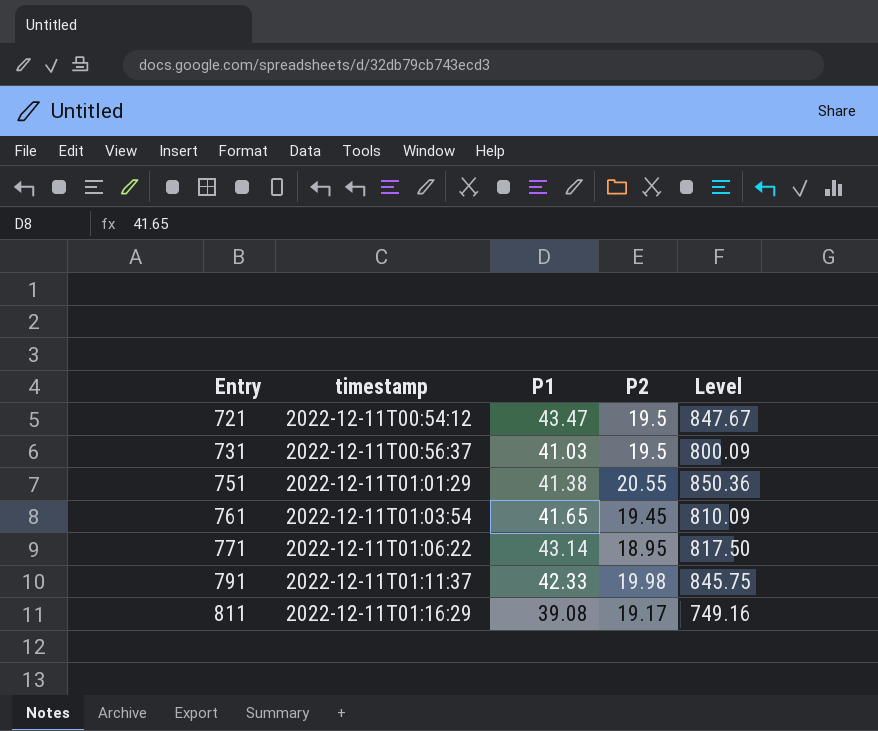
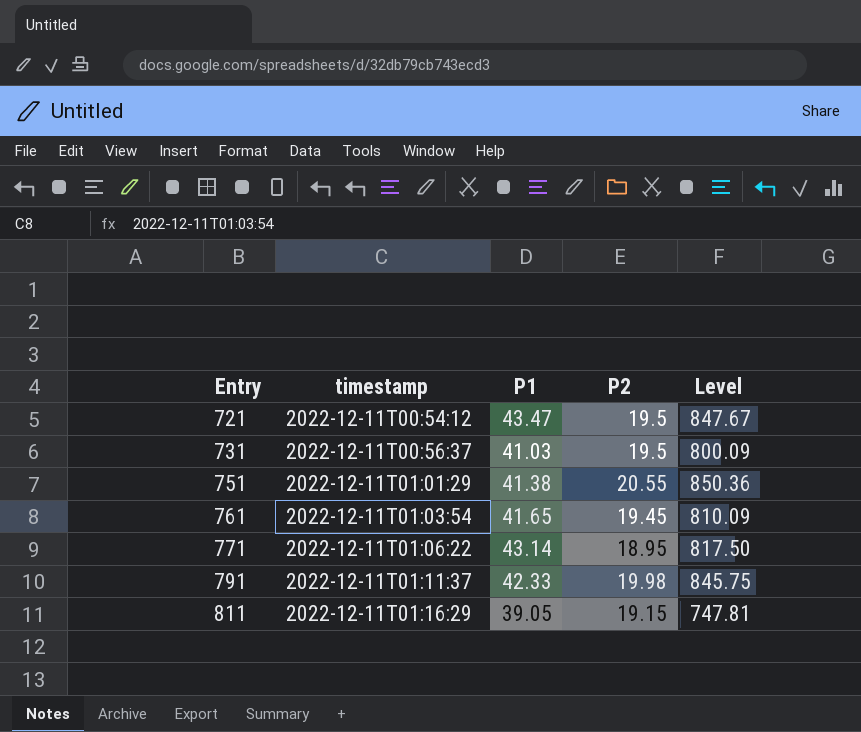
811 | P1: 39.08 -> 39.05
811 | P2: 19.17 -> 19.15
811 | Level: 749.16 -> 747.81

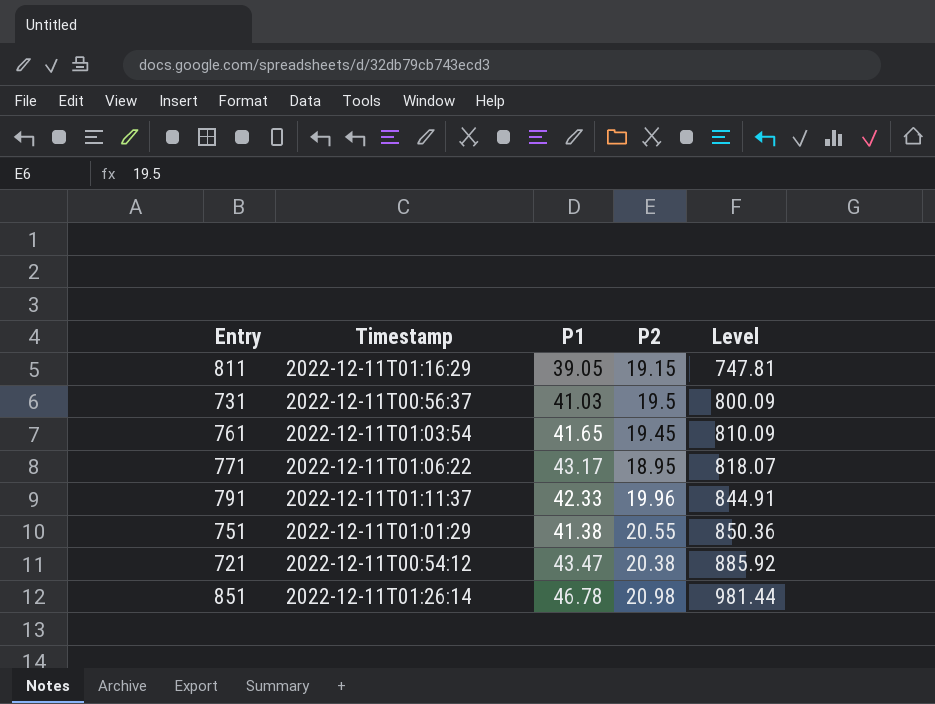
row order: Entry ascending -> Level ascending
column name: timestamp -> Timestamp
771 | P1: 43.14 -> 43.17
771 | Level: 817.50 -> 818.07
791 | P2: 19.98 -> 19.96
791 | Level: 845.75 -> 844.91
721 | P2: 19.5 -> 20.38
721 | Level: 847.67 -> 885.92
row 851: none -> 2022-12-11T01:26:14 | 46.78 | 20.98 | 981.44

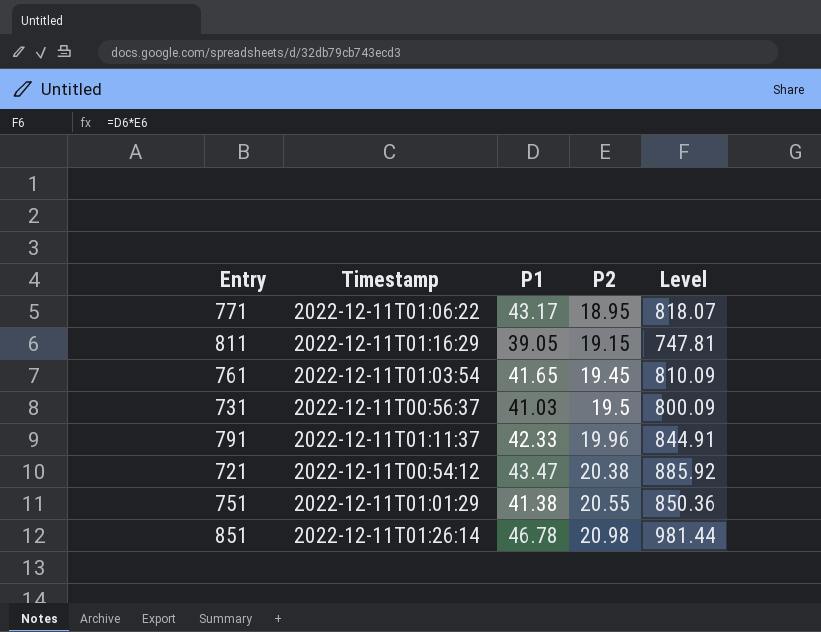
row order: Level ascending -> P2 ascending

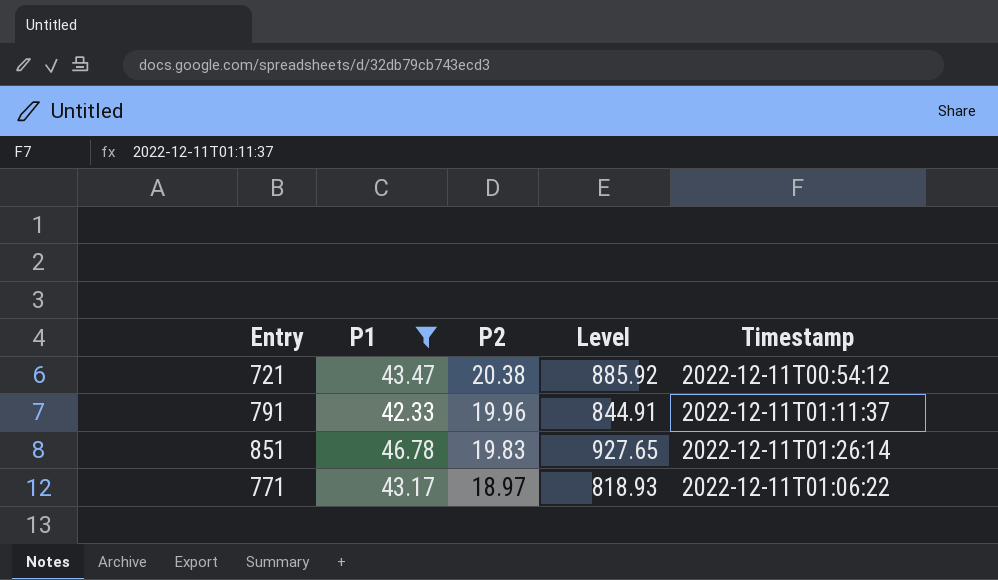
filter: none -> P1 >= 42.33
row order: P2 ascending -> P2 descending
column Timestamp | position: 2 -> 5
851 | P2: 20.98 -> 19.83
851 | Level: 981.44 -> 927.65
771 | P2: 18.95 -> 18.97
771 | Level: 818.07 -> 818.93

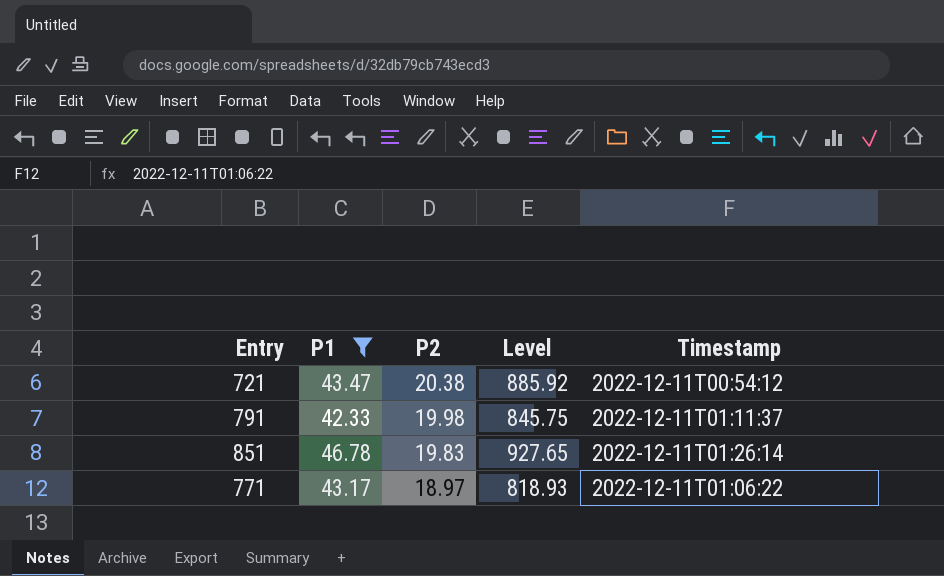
791 | P2: 19.96 -> 19.98
791 | Level: 844.91 -> 845.75

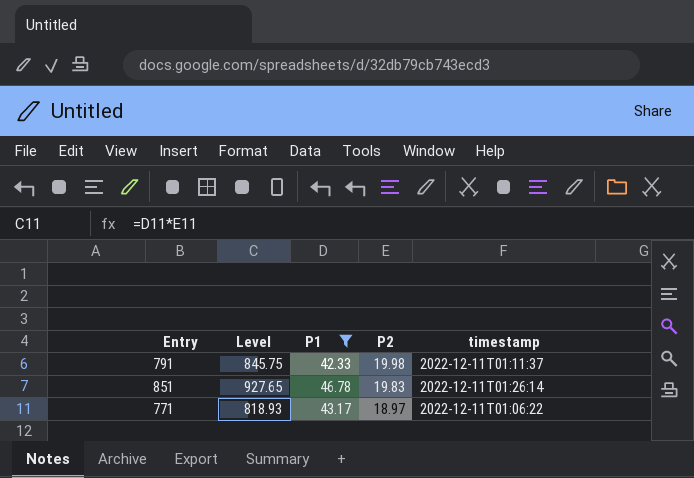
column Level | position: 4 -> 2
column name: Timestamp -> timestamp
row 721: 43.47 | 20.38 | 885.92 | 2022-12-11T00:54:12 -> none

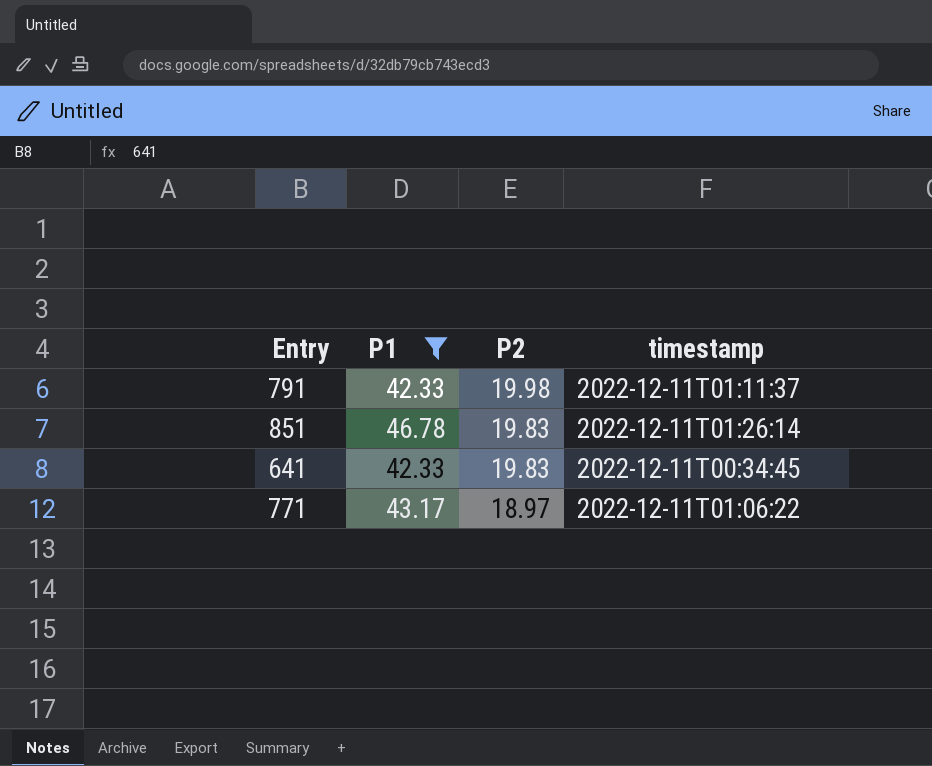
column Level | formula: [P1] * [P2] -> none
row 641: none -> 42.33 | 19.83 | 2022-12-11T00:34:45

